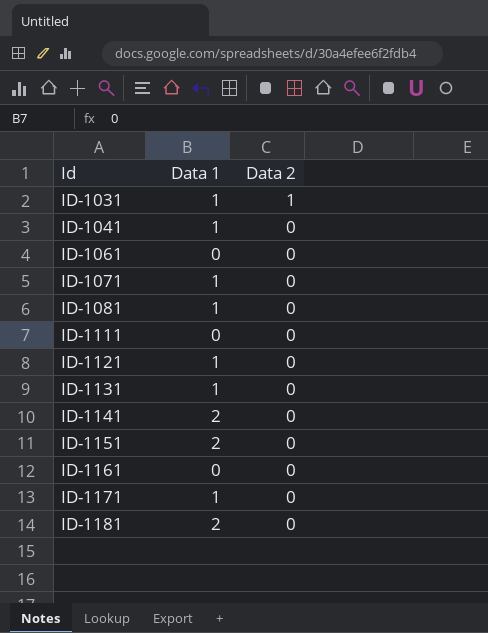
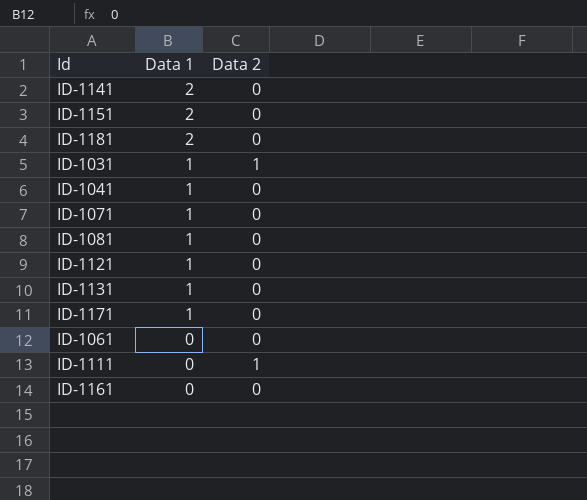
row order: Id ascending -> Data 1 descending
ID-1111 | Data 2: 0 -> 1

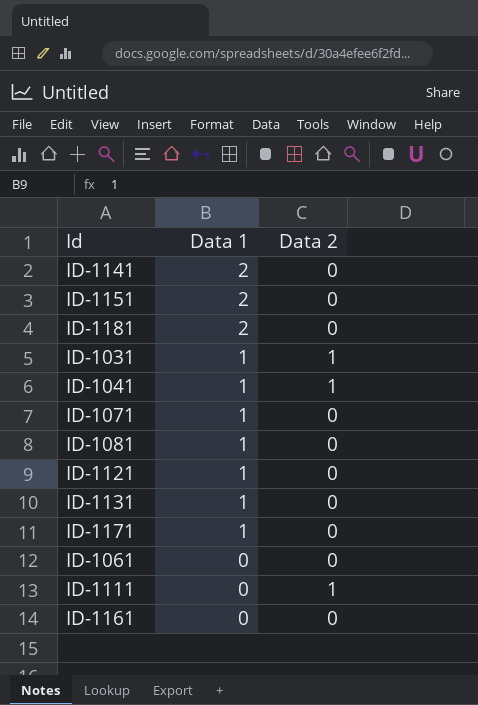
ID-1041 | Data 2: 0 -> 1

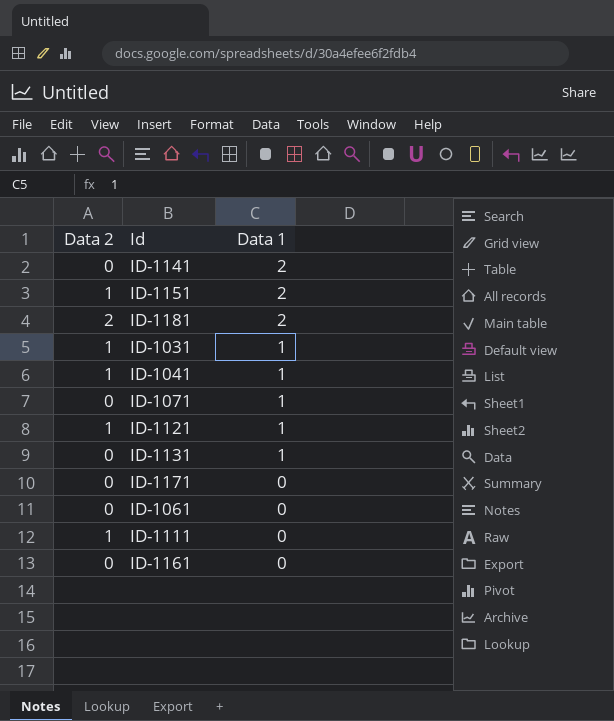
column Data 2 | position: 3 -> 1
row ID-1081: 1 | 0 -> none
ID-1151 | Data 2: 0 -> 1
ID-1181 | Data 2: 0 -> 2
ID-1121 | Data 2: 0 -> 1
ID-1171 | Data 1: 1 -> 0

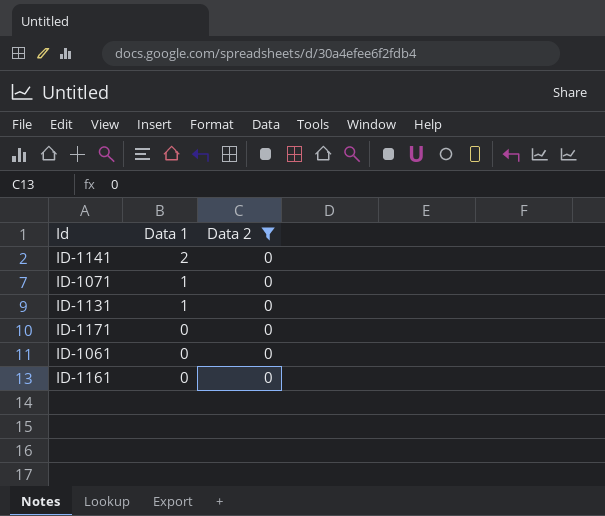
filter: none -> Data 2 = 0
column Data 2 | position: 1 -> 3

